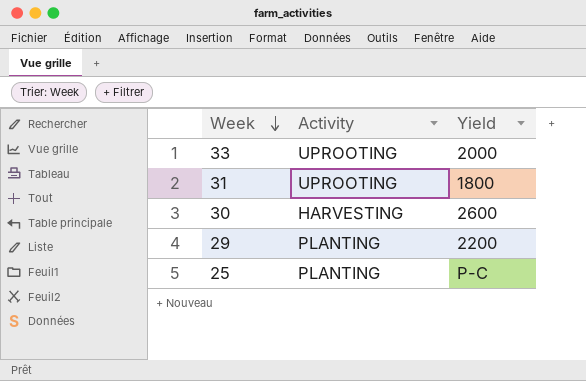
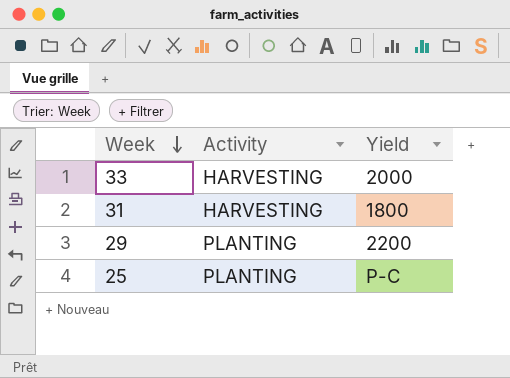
row 30: HARVESTING | 2600 -> none
33 | Activity: UPROOTING -> HARVESTING
31 | Activity: UPROOTING -> HARVESTING

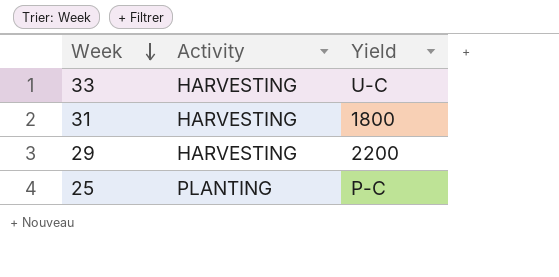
33 | Yield: 2000 -> U-C
29 | Activity: PLANTING -> HARVESTING

